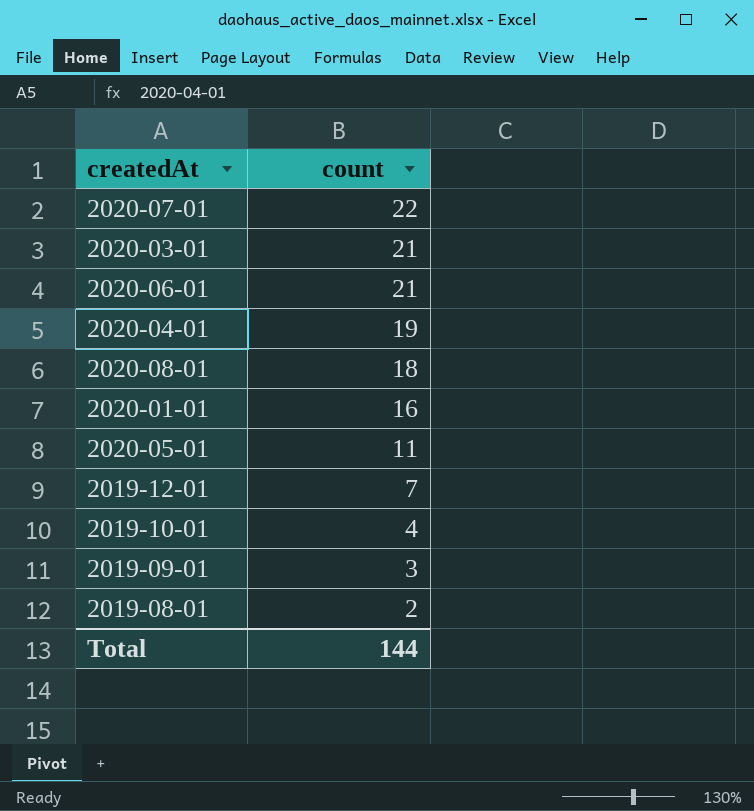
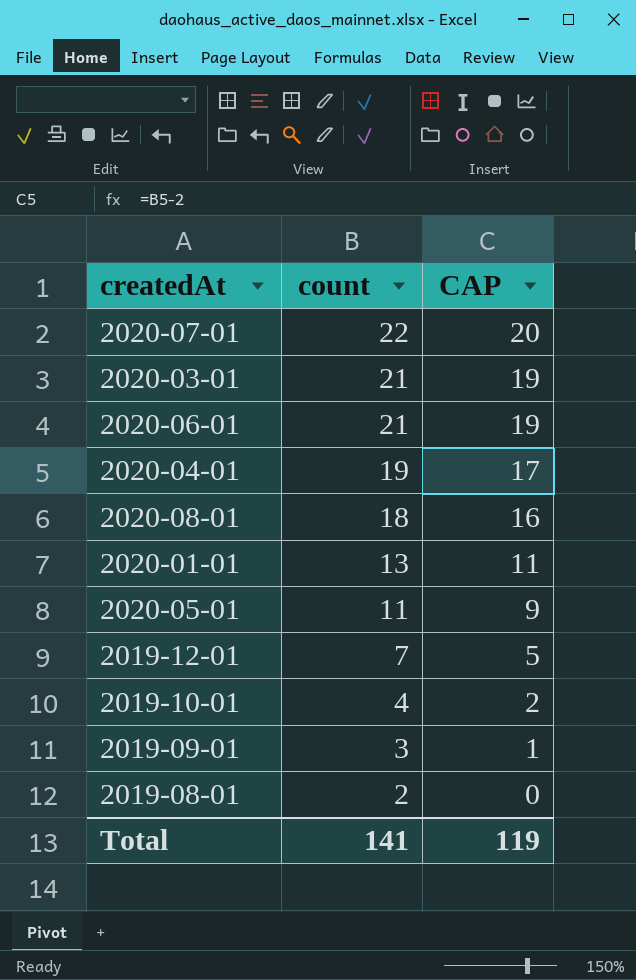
column CAP | formula: none -> [count] - 2
2020-01-01 | count: 16 -> 13
Total | count: 144 -> 141

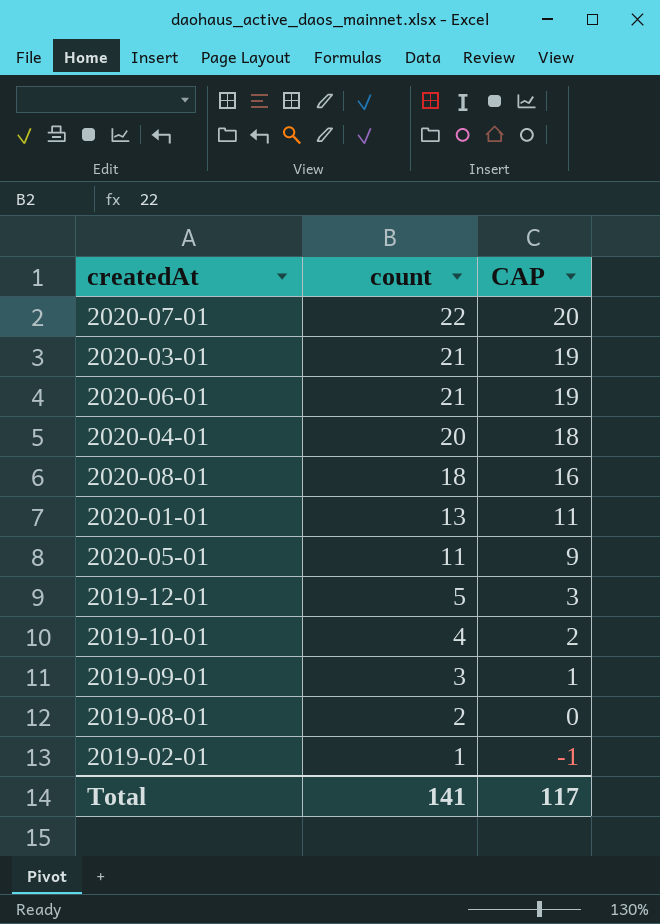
2020-04-01 | count: 19 -> 20
2020-04-01 | CAP: 17 -> 18
2019-12-01 | count: 7 -> 5
2019-12-01 | CAP: 5 -> 3
row 2019-02-01: none -> 1 | -1
Total | CAP: 119 -> 117

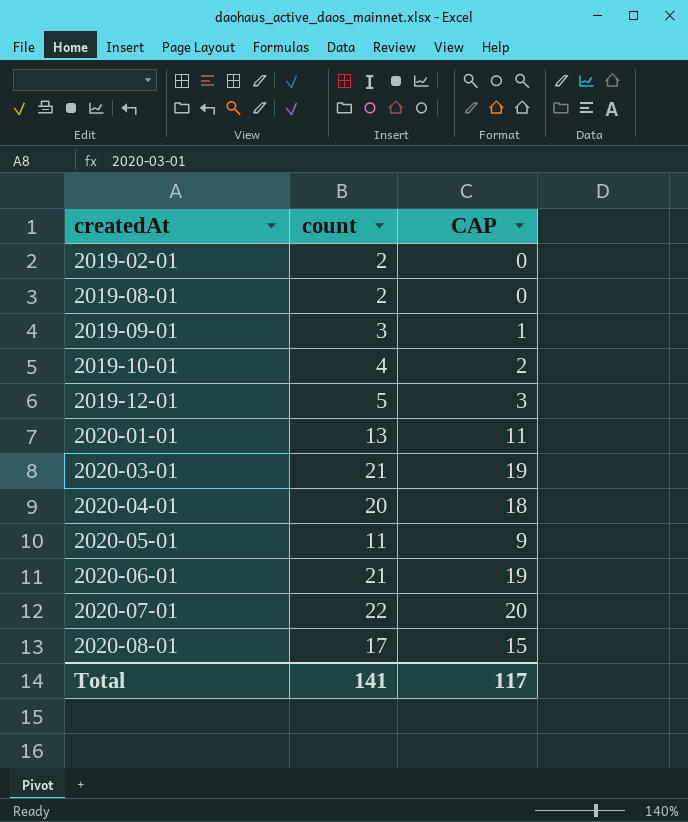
row order: count descending -> createdAt ascending
2019-02-01 | count: 1 -> 2
2019-02-01 | CAP: -1 -> 0
2020-08-01 | count: 18 -> 17
2020-08-01 | CAP: 16 -> 15

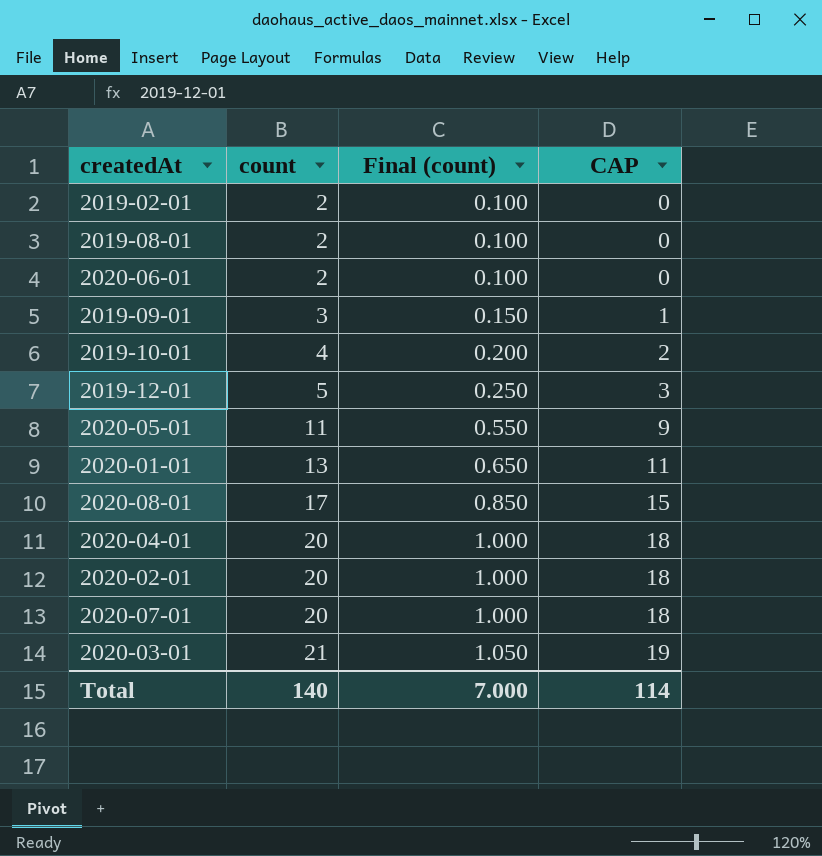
row order: createdAt ascending -> count ascending
column Final (count) | formula: none -> [count] * 0.05
2020-06-01 | count: 21 -> 2
2020-06-01 | CAP: 19 -> 0
row 2020-02-01: none -> 20 | 1.000 | 18
2020-07-01 | count: 22 -> 20
2020-07-01 | CAP: 20 -> 18
Total | count: 141 -> 140
Total | CAP: 117 -> 114

